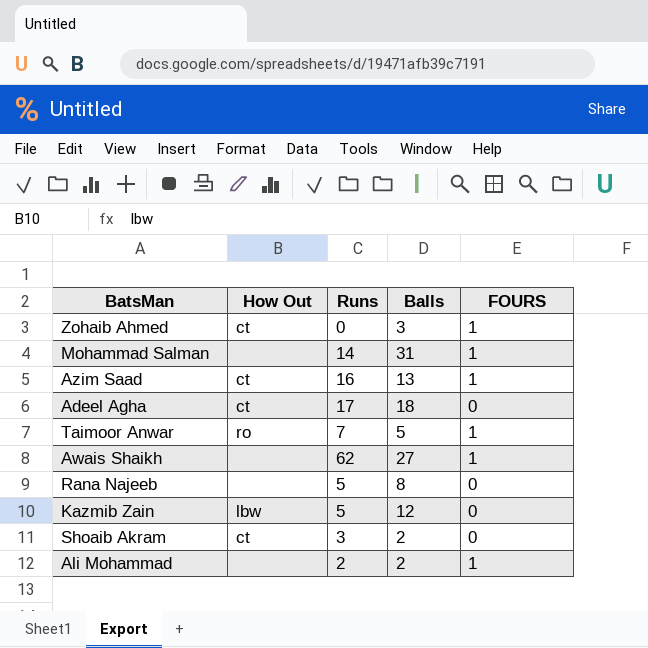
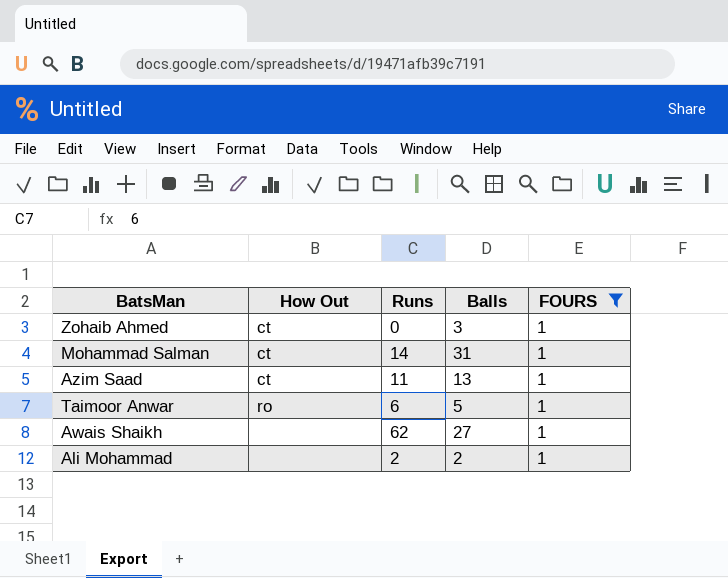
filter: none -> FOURS = 1
Mohammad Salman | How Out: none -> ct
Azim Saad | Runs: 16 -> 11
Taimoor Anwar | Runs: 7 -> 6

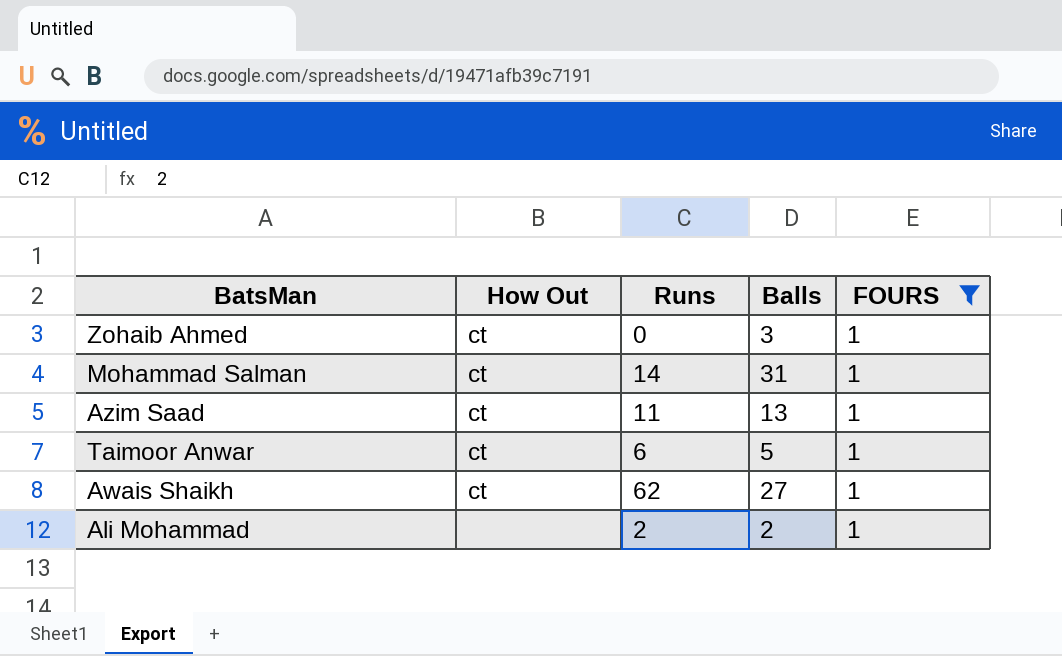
Taimoor Anwar | How Out: ro -> ct
Awais Shaikh | How Out: none -> ct

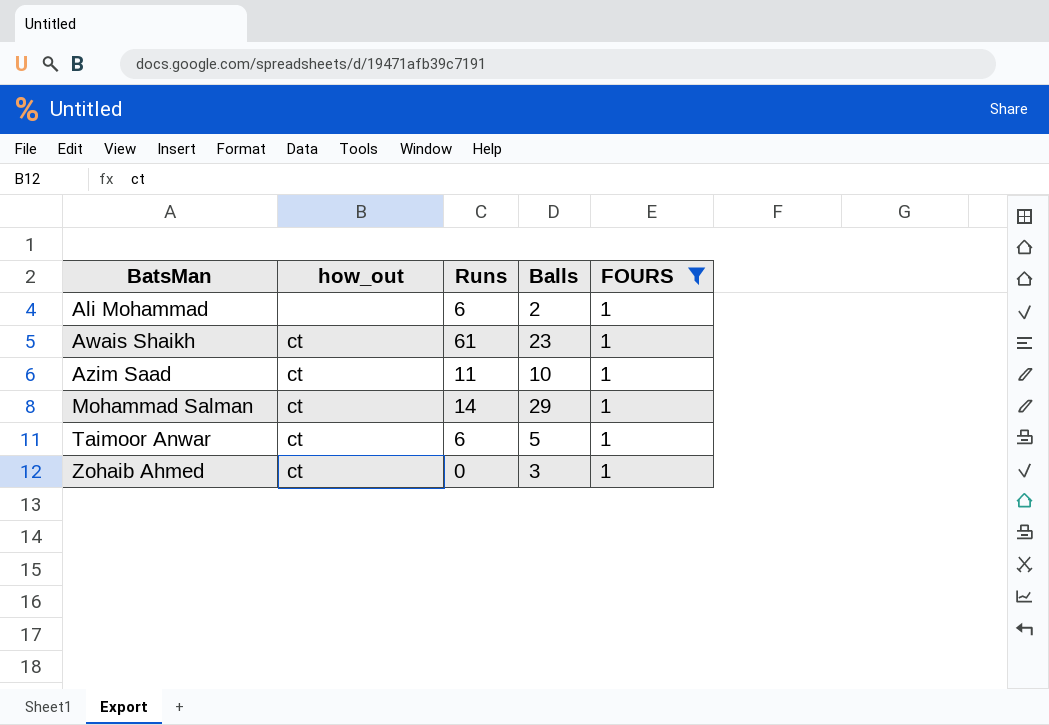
row order: none -> BatsMan ascending
column name: How Out -> how_out
Ali Mohammad | Runs: 2 -> 6
Awais Shaikh | Runs: 62 -> 61
Awais Shaikh | Balls: 27 -> 23
Azim Saad | Balls: 13 -> 10
Mohammad Salman | Balls: 31 -> 29

